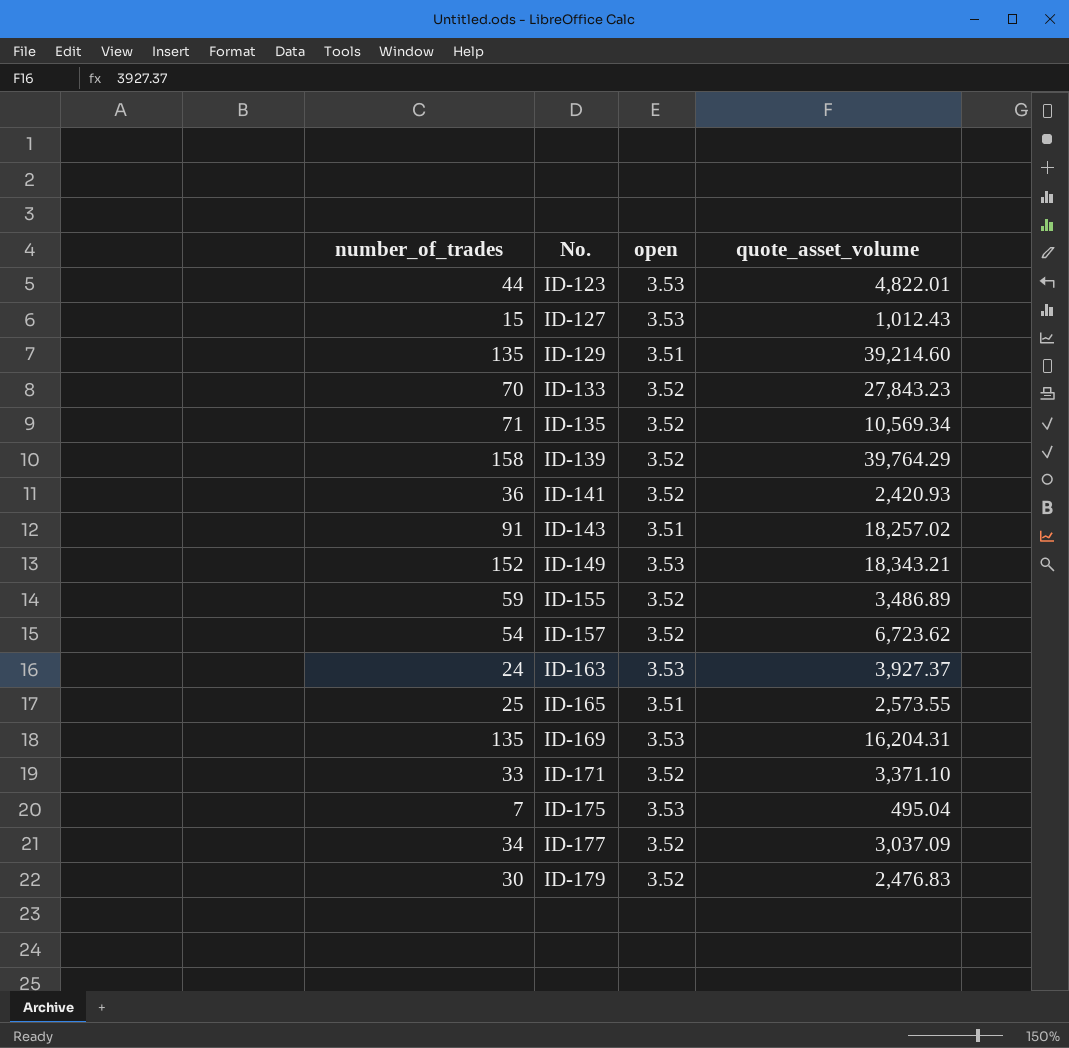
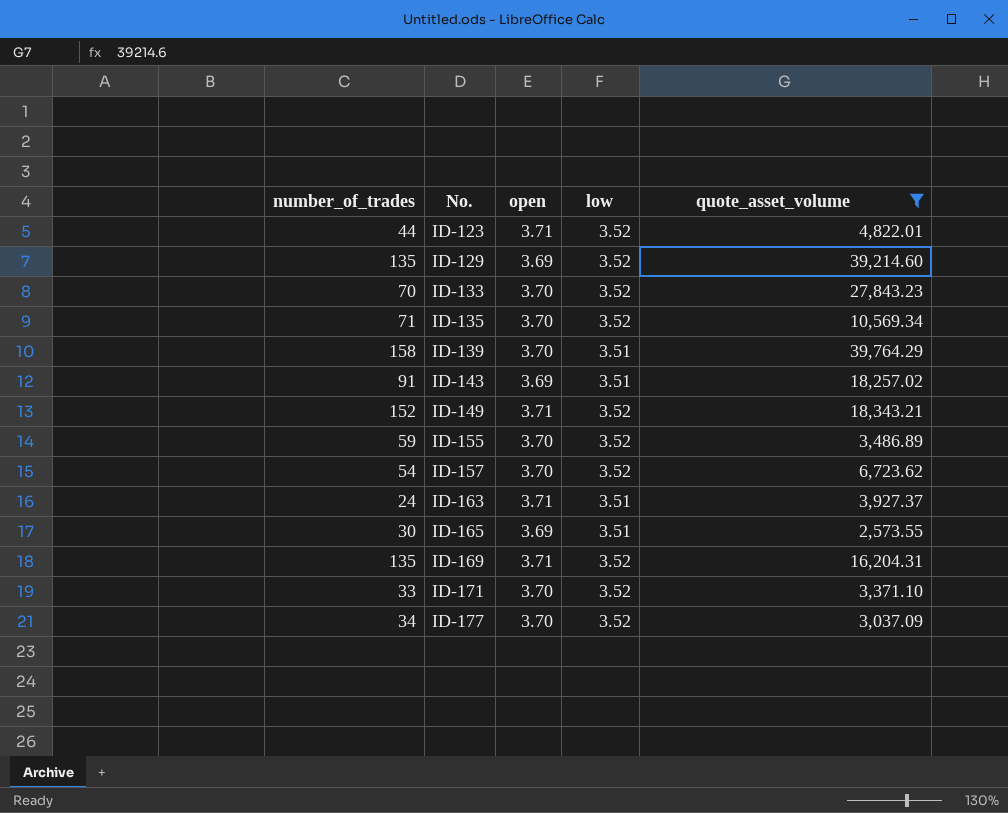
filter: none -> quote_asset_volume >= 2,573.55
column low | position: none -> 4
ID-123 | open: 3.53 -> 3.71
ID-129 | open: 3.51 -> 3.69
ID-133 | open: 3.52 -> 3.70
ID-135 | open: 3.52 -> 3.70
ID-139 | open: 3.52 -> 3.70
ID-143 | open: 3.51 -> 3.69
ID-149 | open: 3.53 -> 3.71
ID-155 | open: 3.52 -> 3.70
ID-157 | open: 3.52 -> 3.70
ID-163 | open: 3.53 -> 3.71
ID-165 | number_of_trades: 25 -> 30
ID-165 | open: 3.51 -> 3.69
ID-169 | open: 3.53 -> 3.71
ID-171 | open: 3.52 -> 3.70
ID-177 | open: 3.52 -> 3.70

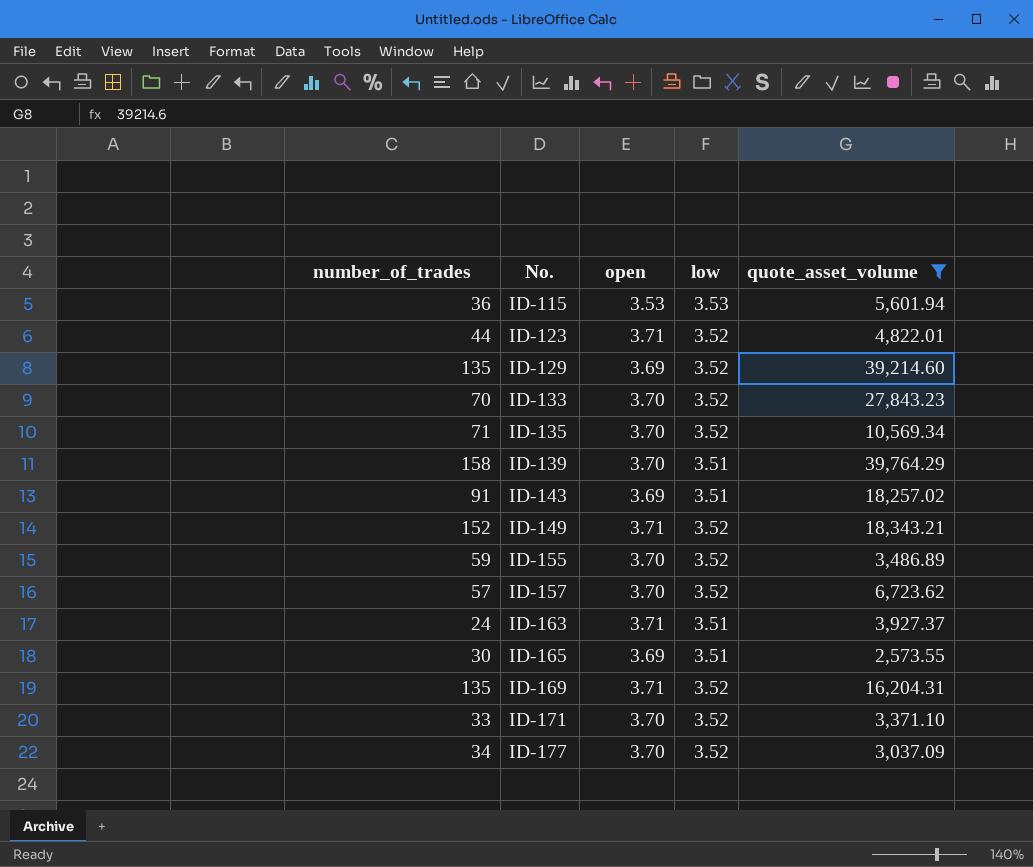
row ID-115: none -> 36 | 3.53 | 3.53 | 5,601.94
ID-157 | number_of_trades: 54 -> 57

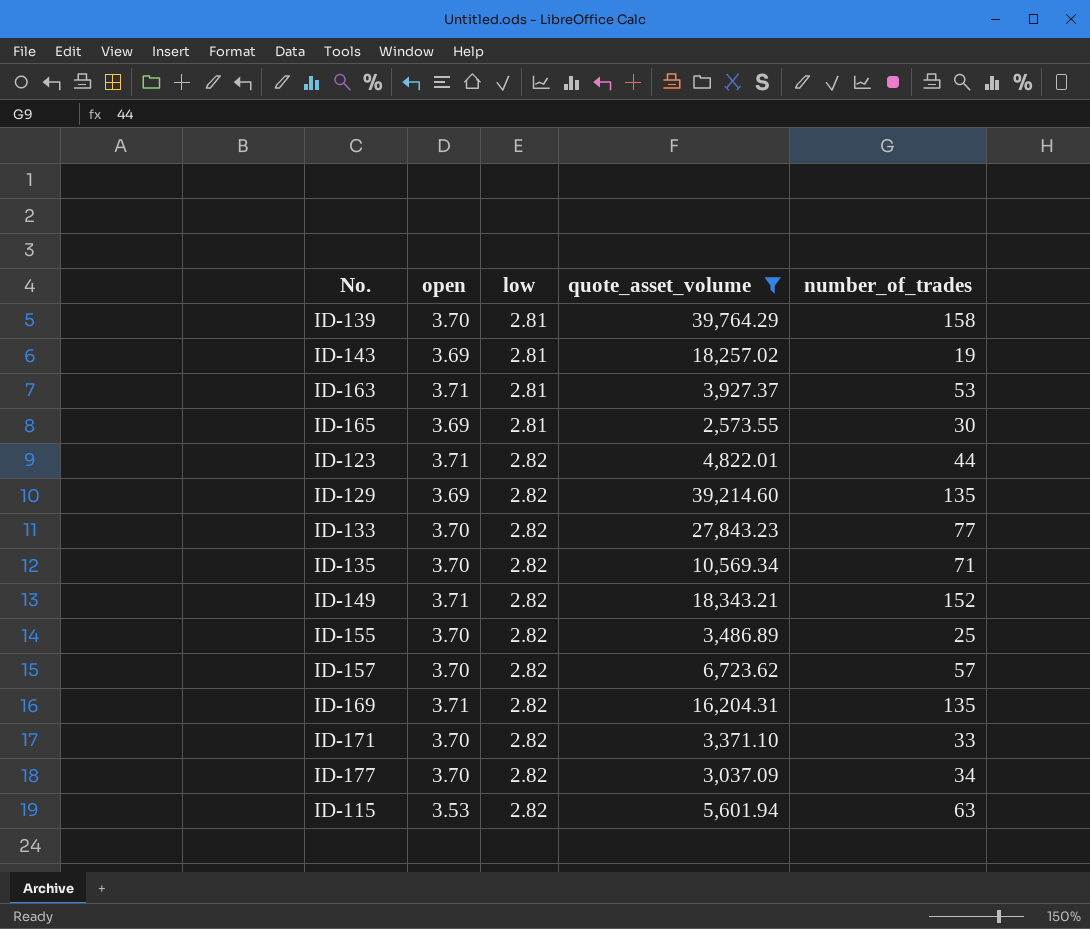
row order: No. ascending -> low ascending
column number_of_trades | position: 1 -> 5
ID-139 | low: 3.51 -> 2.81
ID-143 | low: 3.51 -> 2.81
ID-143 | number_of_trades: 91 -> 19
ID-163 | low: 3.51 -> 2.81
ID-163 | number_of_trades: 24 -> 53
ID-165 | low: 3.51 -> 2.81
ID-123 | low: 3.52 -> 2.82
ID-129 | low: 3.52 -> 2.82
ID-133 | low: 3.52 -> 2.82
ID-133 | number_of_trades: 70 -> 77
ID-135 | low: 3.52 -> 2.82
ID-149 | low: 3.52 -> 2.82
ID-155 | low: 3.52 -> 2.82
ID-155 | number_of_trades: 59 -> 25
ID-157 | low: 3.52 -> 2.82
ID-169 | low: 3.52 -> 2.82
ID-171 | low: 3.52 -> 2.82
ID-177 | low: 3.52 -> 2.82
ID-115 | low: 3.53 -> 2.82
ID-115 | number_of_trades: 36 -> 63

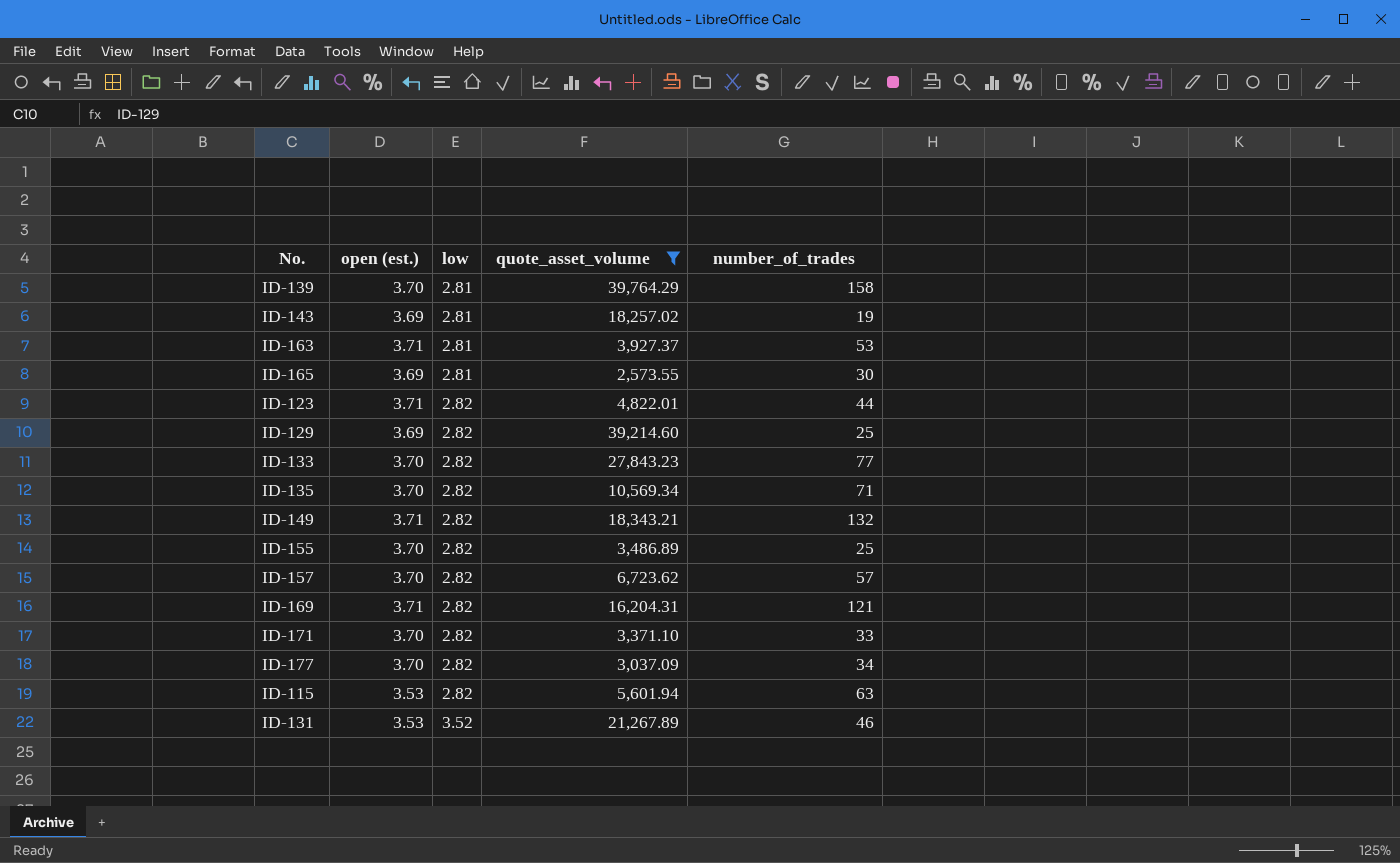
column name: open -> open (est.)
ID-129 | number_of_trades: 135 -> 25
ID-149 | number_of_trades: 152 -> 132
ID-169 | number_of_trades: 135 -> 121
row ID-131: none -> 3.53 | 3.52 | 21,267.89 | 46

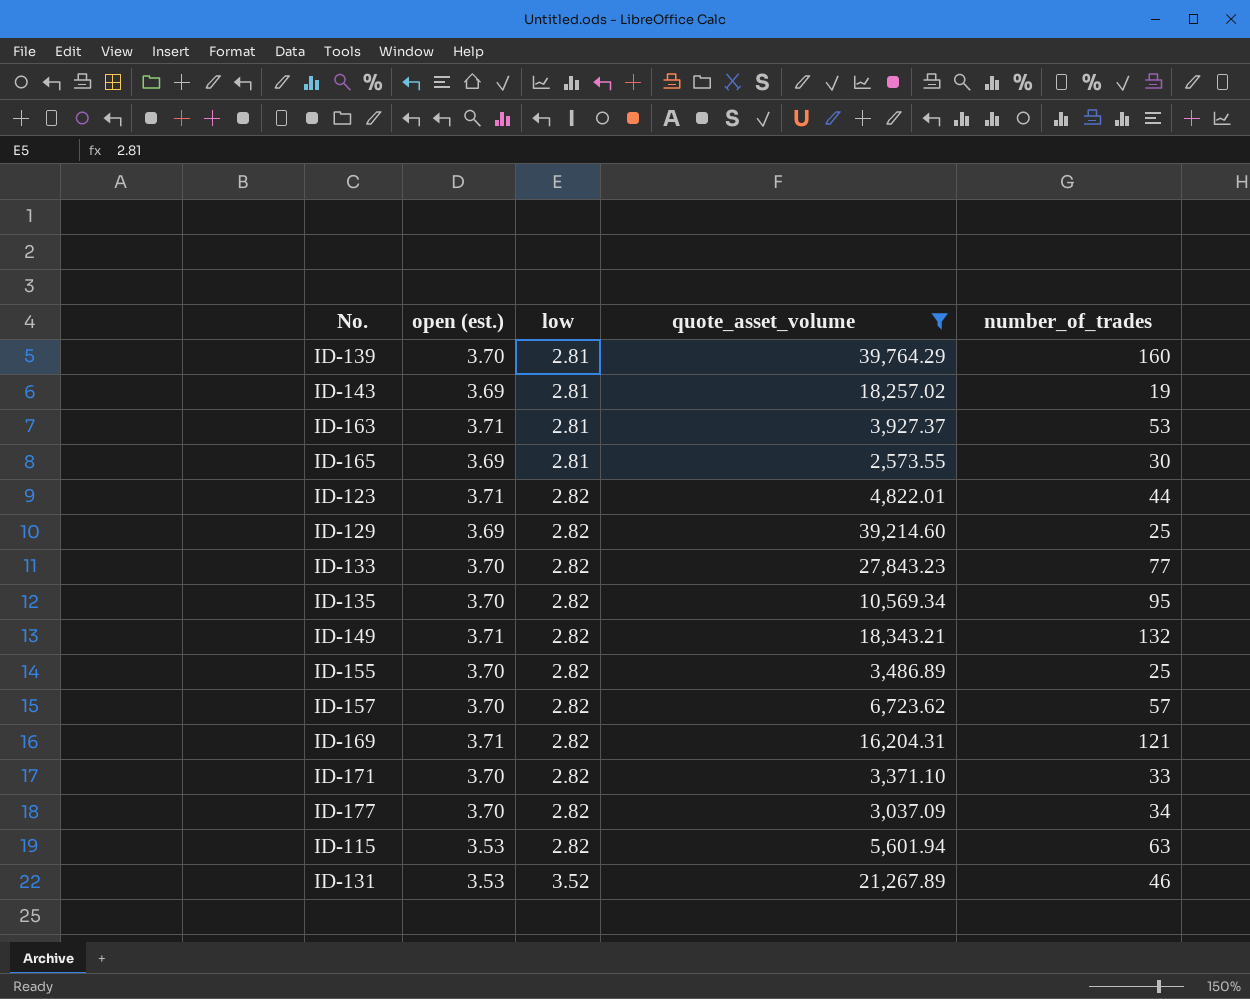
ID-139 | number_of_trades: 158 -> 160
ID-135 | number_of_trades: 71 -> 95

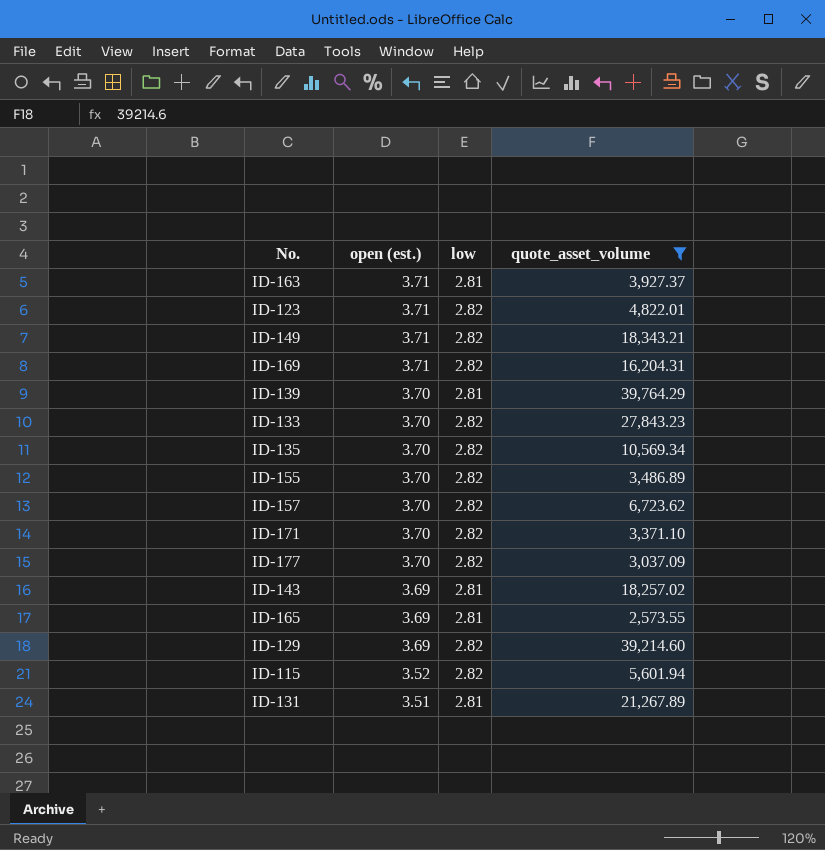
row order: low ascending -> open (est.) descending
column number_of_trades | position: 5 -> none
ID-115 | open (est.): 3.53 -> 3.52
ID-131 | open (est.): 3.53 -> 3.51
ID-131 | low: 3.52 -> 2.81

